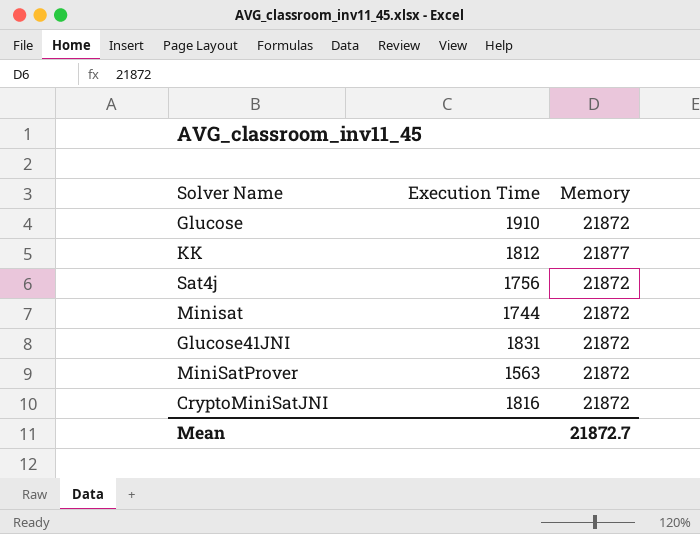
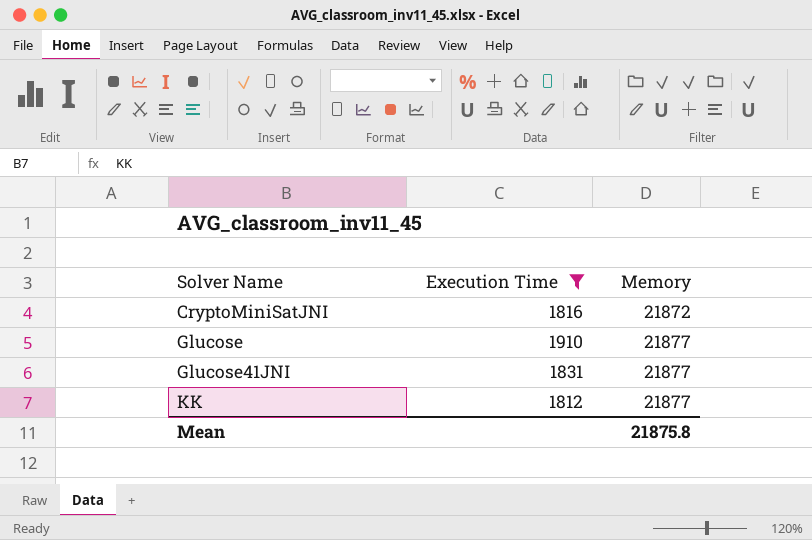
filter: none -> Execution Time >= 1812
row order: none -> Solver Name ascending
Glucose | Memory: 21872 -> 21877
Glucose41JNI | Memory: 21872 -> 21877
Mean | Memory: 21872.7 -> 21875.8

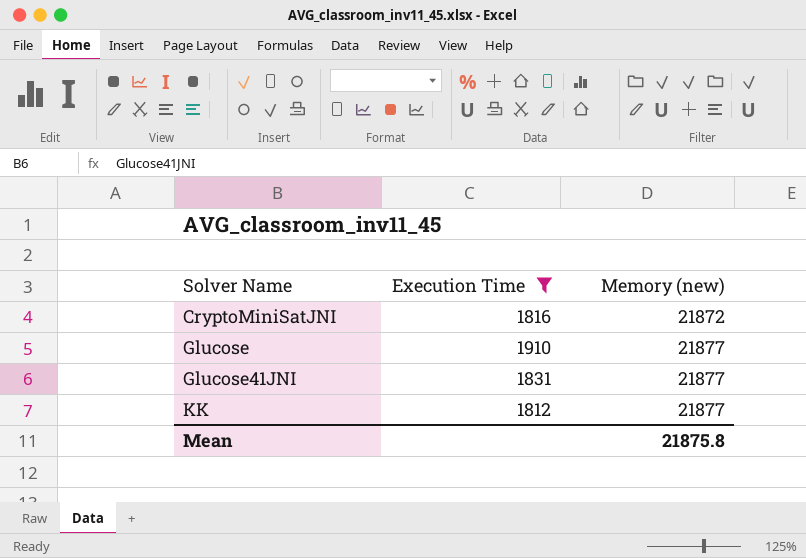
column name: Memory -> Memory (new)

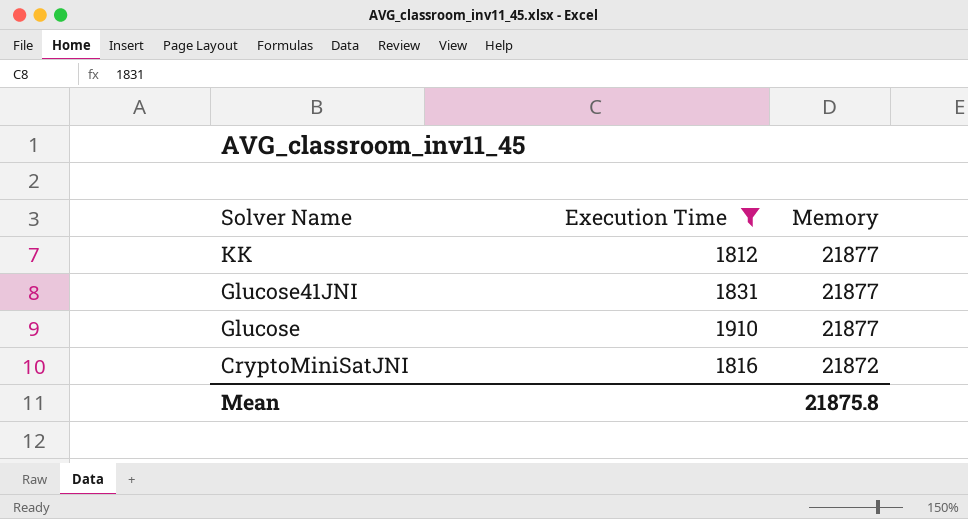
row order: Solver Name ascending -> Solver Name descending
column name: Memory (new) -> Memory

